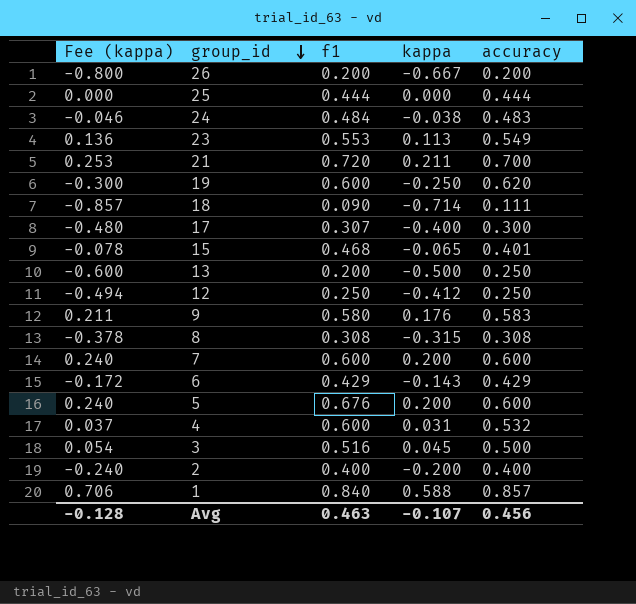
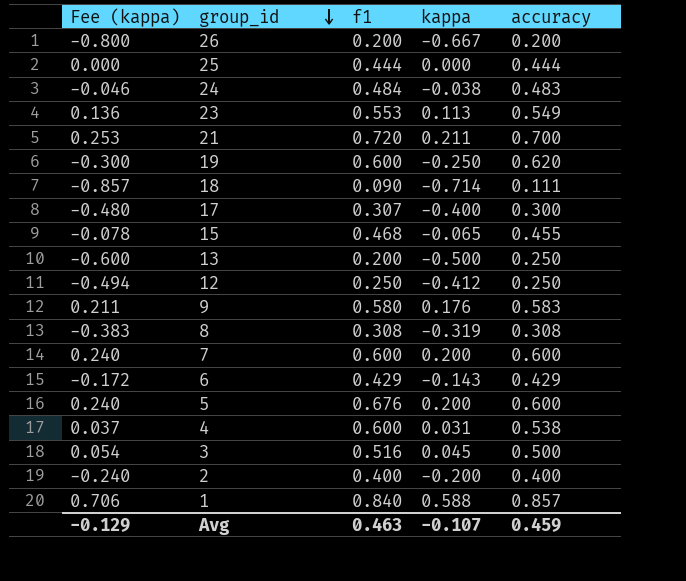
15 | accuracy: 0.401 -> 0.455
8 | Fee (kappa): -0.378 -> -0.383
8 | kappa: -0.315 -> -0.319
4 | accuracy: 0.532 -> 0.538
Avg | Fee (kappa): -0.128 -> -0.129
Avg | accuracy: 0.456 -> 0.459

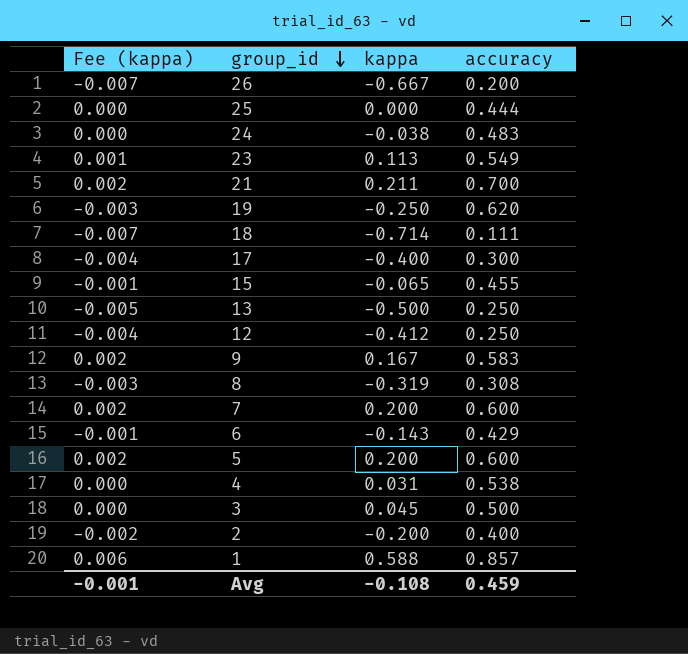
column f1 | position: 3 -> none
column Fee (kappa) | formula: [kappa] * 1.2 -> [kappa] * 0.01
9 | kappa: 0.176 -> 0.167
Avg | Fee (kappa): -0.129 -> -0.001
Avg | kappa: -0.107 -> -0.108

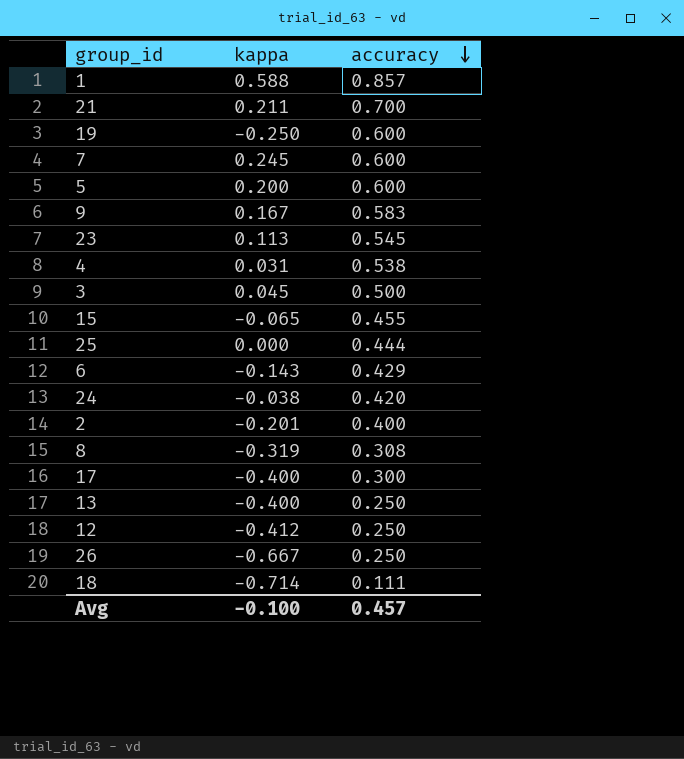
row order: group_id descending -> accuracy descending
column Fee (kappa) | formula: [kappa] * 0.01 -> none
19 | accuracy: 0.620 -> 0.600
7 | kappa: 0.200 -> 0.245
23 | accuracy: 0.549 -> 0.545
24 | accuracy: 0.483 -> 0.420
2 | kappa: -0.200 -> -0.201
13 | kappa: -0.500 -> -0.400
26 | accuracy: 0.200 -> 0.250
Avg | kappa: -0.108 -> -0.100
Avg | accuracy: 0.459 -> 0.457

